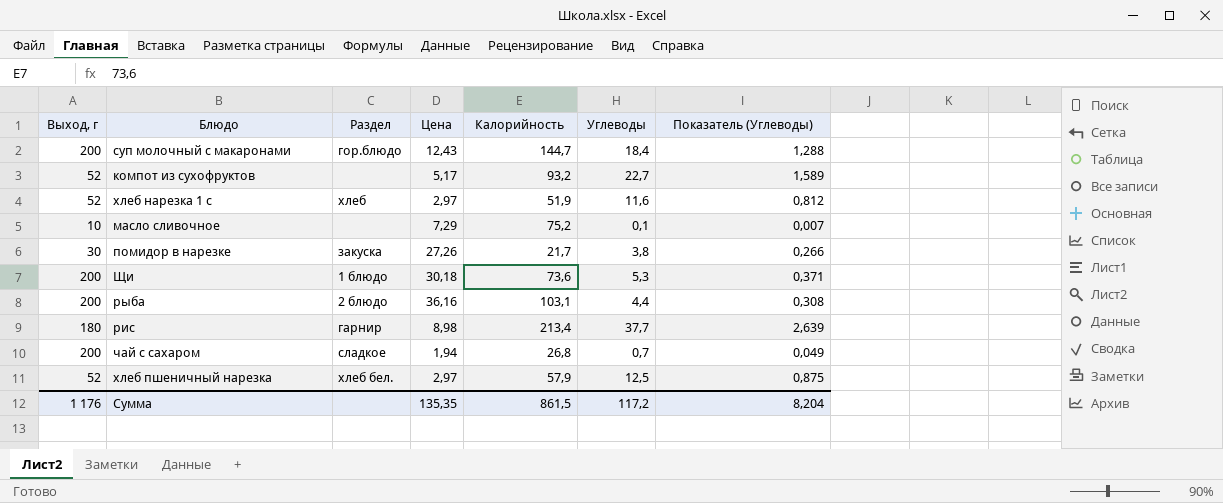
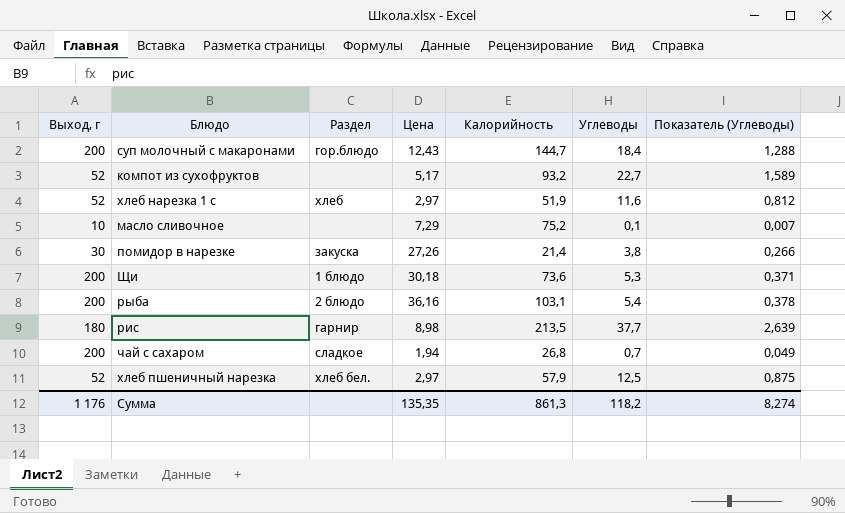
помидор в нарезке | Калорийность: 21,7 -> 21,4
рыба | Углеводы: 4,4 -> 5,4
рыба | Показатель (Углеводы): 0,308 -> 0,378
рис | Калорийность: 213,4 -> 213,5
Сумма | Калорийность: 861,5 -> 861,3
Сумма | Углеводы: 117,2 -> 118,2
Сумма | Показатель (Углеводы): 8,204 -> 8,274

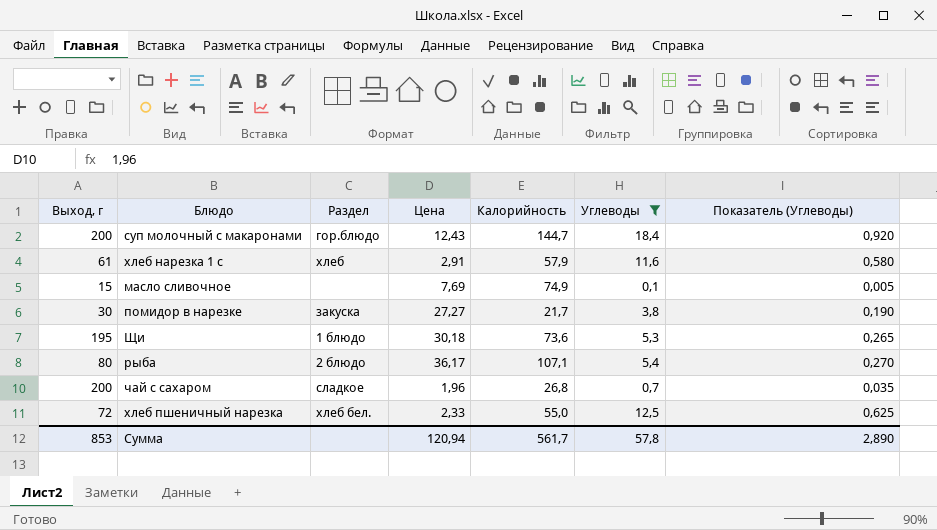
filter: none -> Углеводы <= 18,4
column Показатель (Углеводы) | formula: [Углеводы] * 0,07 -> [Углеводы] * 0,05
хлеб нарезка 1 с | Выход, г: 52 -> 61
хлеб нарезка 1 с | Цена: 2,97 -> 2,91
хлеб нарезка 1 с | Калорийность: 51,9 -> 57,9
масло сливочное | Выход, г: 10 -> 15
масло сливочное | Цена: 7,29 -> 7,69
масло сливочное | Калорийность: 75,2 -> 74,9
помидор в нарезке | Цена: 27,26 -> 27,27
помидор в нарезке | Калорийность: 21,4 -> 21,7
Щи | Выход, г: 200 -> 195
рыба | Выход, г: 200 -> 80
рыба | Цена: 36,16 -> 36,17
рыба | Калорийность: 103,1 -> 107,1
чай с сахаром | Цена: 1,94 -> 1,96
хлеб пшеничный нарезка | Выход, г: 52 -> 72
хлеб пшеничный нарезка | Цена: 2,97 -> 2,33
хлеб пшеничный нарезка | Калорийность: 57,9 -> 55,0
Сумма | Выход, г: 1 176 -> 853
Сумма | Цена: 135,35 -> 120,94
Сумма | Калорийность: 861,3 -> 561,7
Сумма | Углеводы: 118,2 -> 57,8
Сумма | Показатель (Углеводы): 8,274 -> 2,890

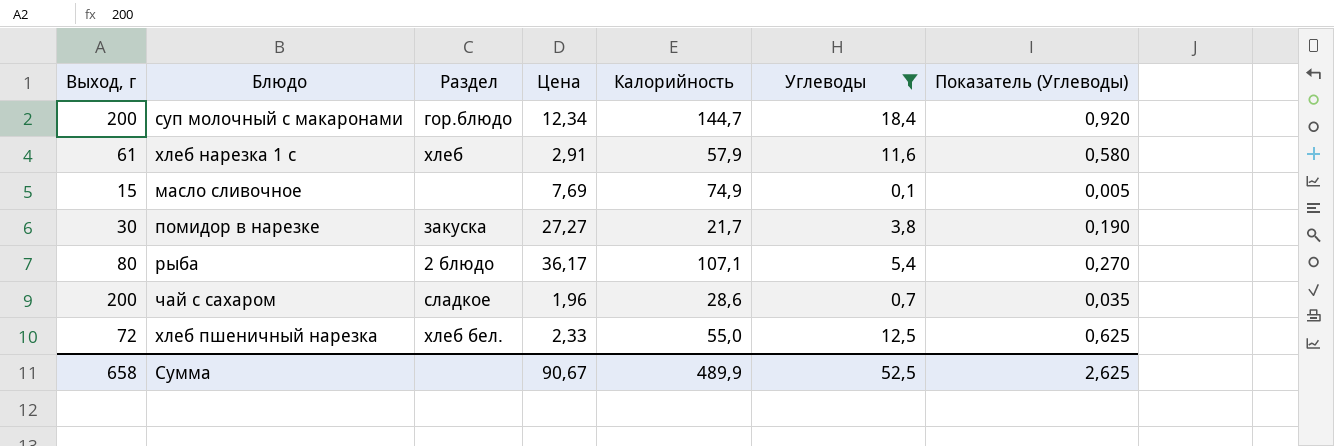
row Щи: 195 | 1 блюдо | 30,18 | 73,6 | 5,3 | 0,265 -> none
суп молочный с макаронами | Цена: 12,43 -> 12,34
чай с сахаром | Калорийность: 26,8 -> 28,6
Сумма | Выход, г: 853 -> 658
Сумма | Цена: 120,94 -> 90,67
Сумма | Калорийность: 561,7 -> 489,9
Сумма | Углеводы: 57,8 -> 52,5
Сумма | Показатель (Углеводы): 2,890 -> 2,625

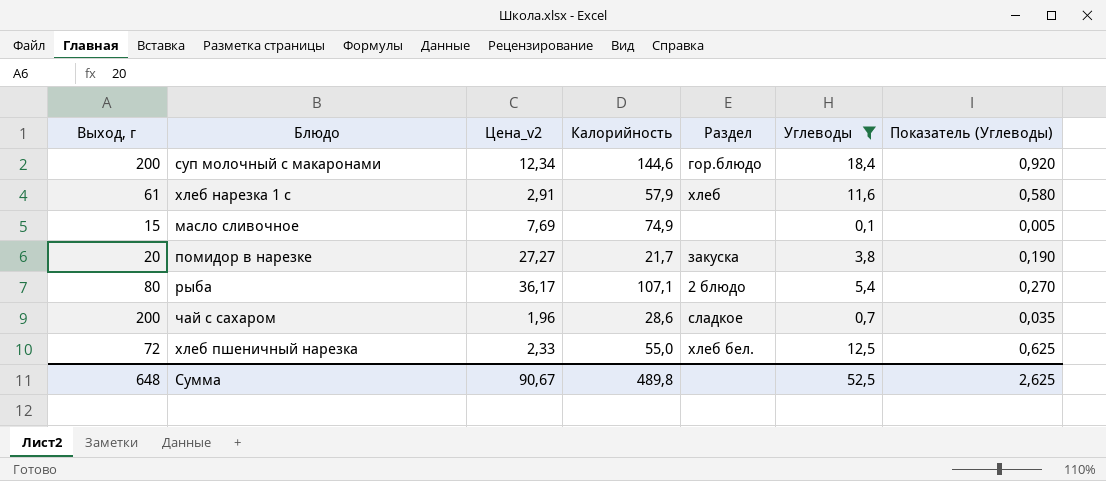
column name: Цена -> Цена_v2
column Раздел | position: 3 -> 5
суп молочный с макаронами | Калорийность: 144,7 -> 144,6
помидор в нарезке | Выход, г: 30 -> 20
Сумма | Выход, г: 658 -> 648
Сумма | Калорийность: 489,9 -> 489,8

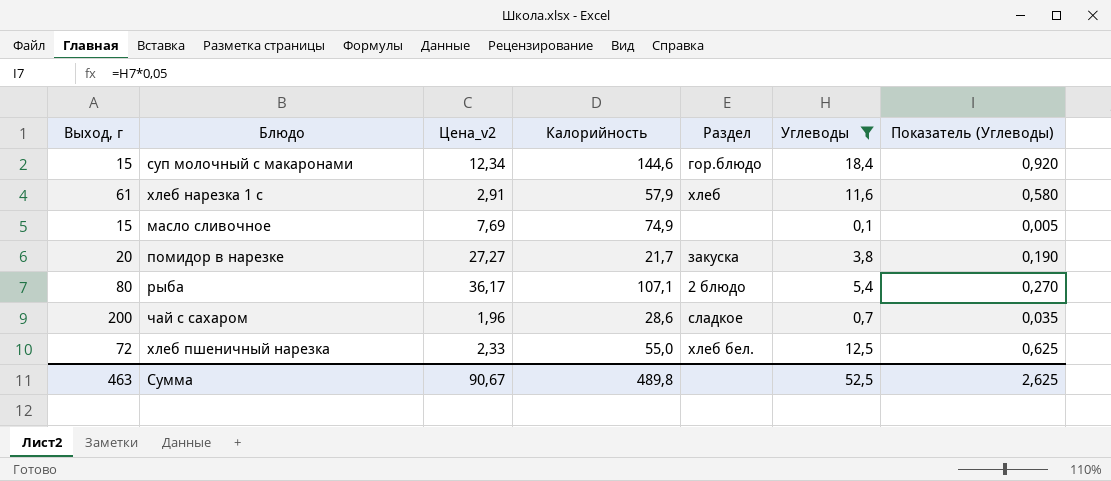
суп молочный с макаронами | Выход, г: 200 -> 15
Сумма | Выход, г: 648 -> 463

